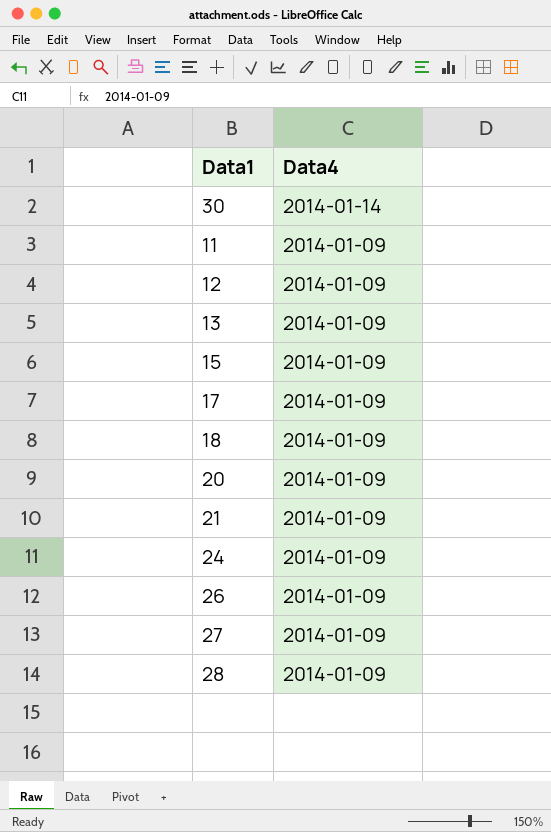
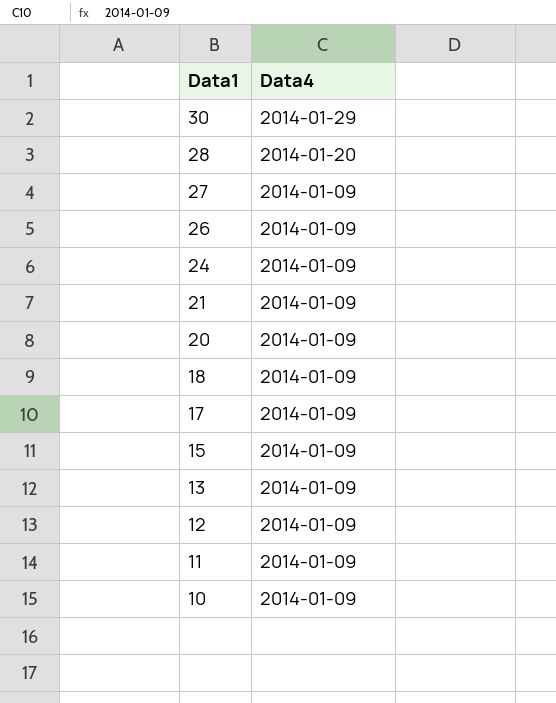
row order: Data4 descending -> Data1 descending
30 | Data4: 2014-01-14 -> 2014-01-29
28 | Data4: 2014-01-09 -> 2014-01-20
row 10: none -> 2014-01-09

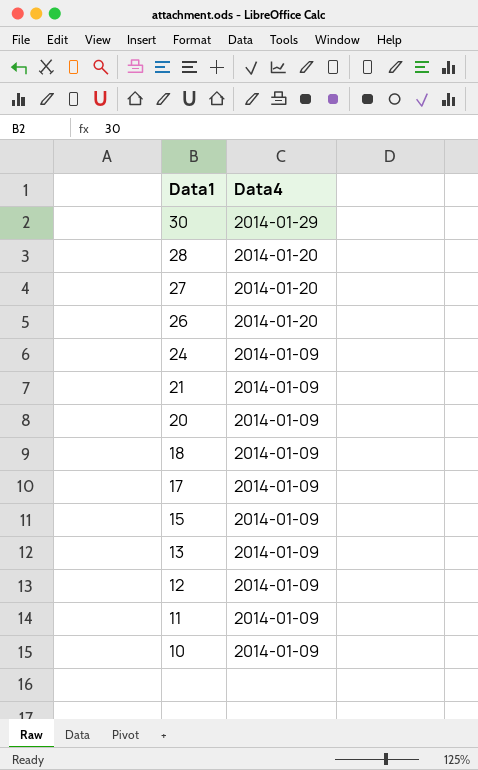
27 | Data4: 2014-01-09 -> 2014-01-20
26 | Data4: 2014-01-09 -> 2014-01-20

